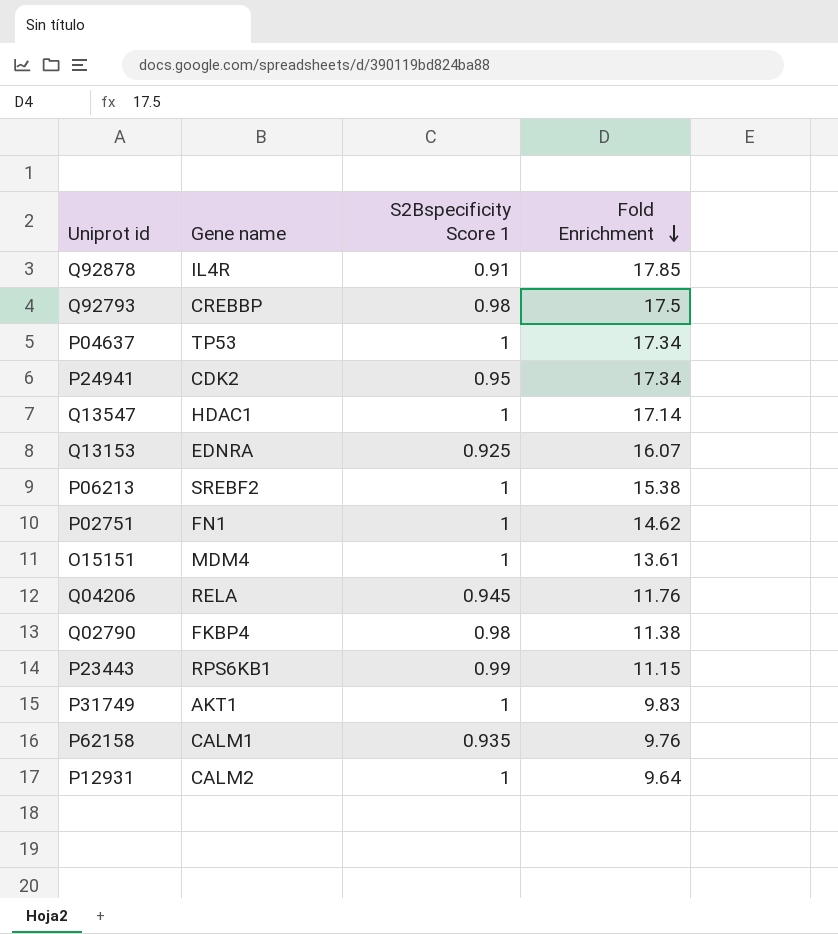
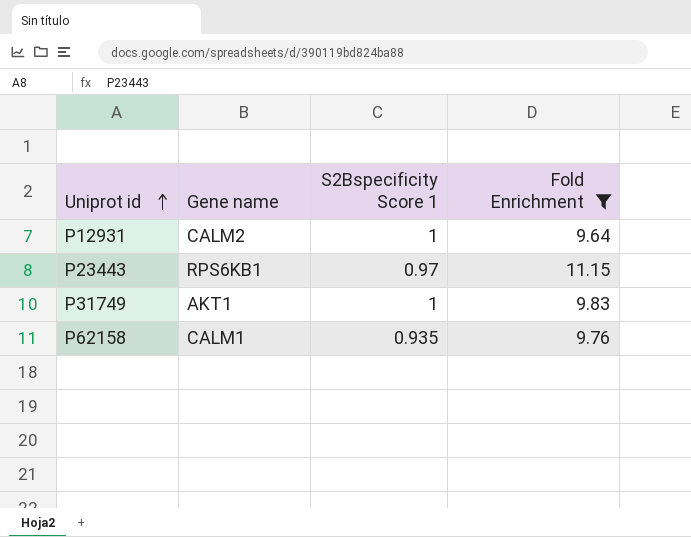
filter: none -> Fold Enrichment <= 11.15
row order: Fold Enrichment descending -> Uniprot id ascending
P23443 | S2Bspecificity Score 1: 0.99 -> 0.97

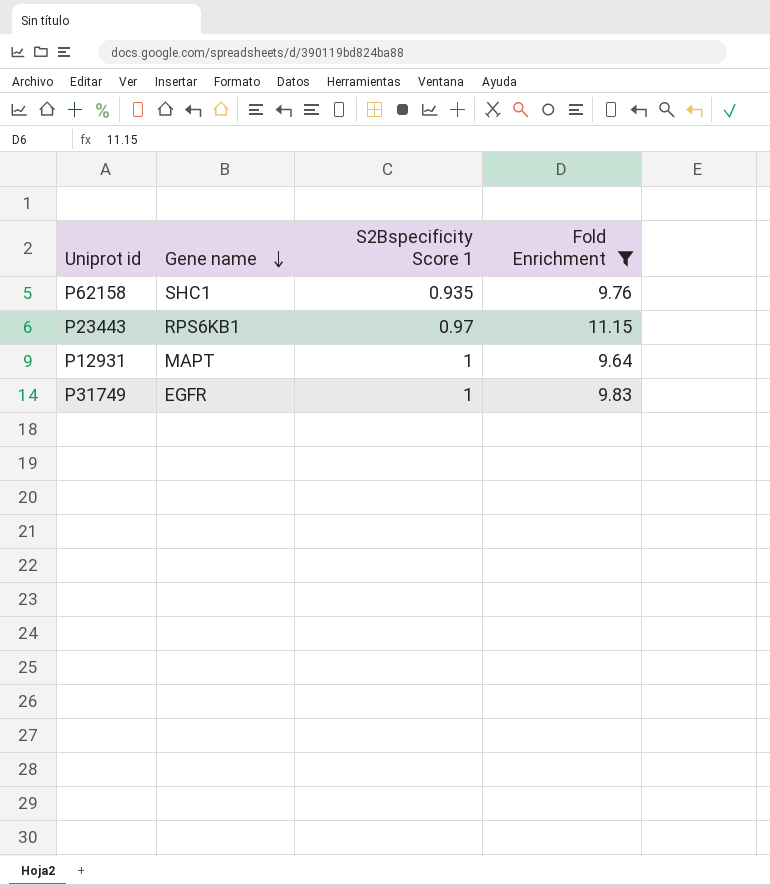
row order: Uniprot id ascending -> Gene name descending
P62158 | Gene name: CALM1 -> SHC1
P12931 | Gene name: CALM2 -> MAPT
P31749 | Gene name: AKT1 -> EGFR

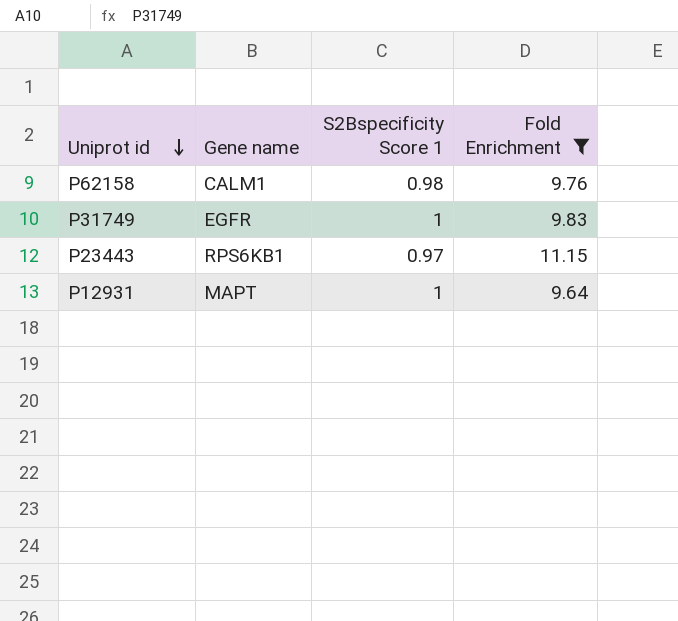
row order: Gene name descending -> Uniprot id descending
P62158 | Gene name: SHC1 -> CALM1
P62158 | S2Bspecificity Score 1: 0.935 -> 0.98

